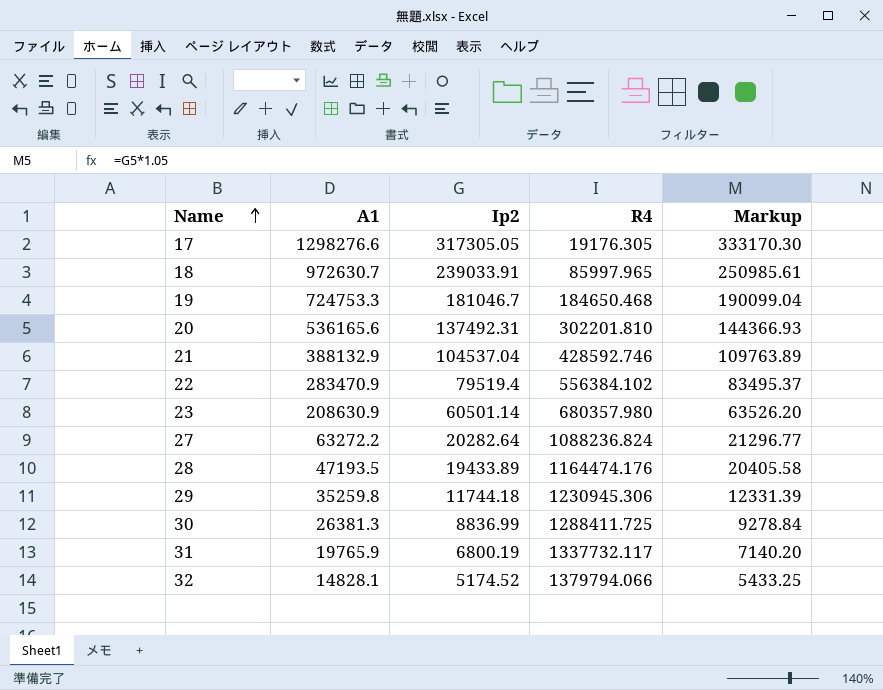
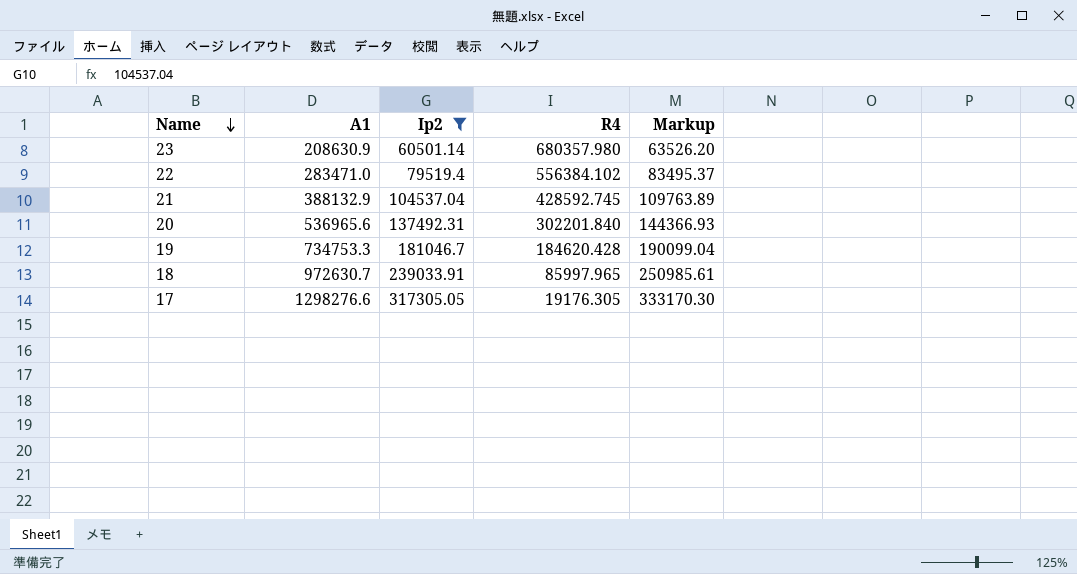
filter: none -> Ip2 >= 60501.14
row order: Name ascending -> Name descending
22 | A1: 283470.9 -> 283471.0
21 | R4: 428592.746 -> 428592.745
20 | A1: 536165.6 -> 536965.6
20 | R4: 302201.810 -> 302201.840
19 | A1: 724753.3 -> 734753.3
19 | R4: 184650.468 -> 184620.428

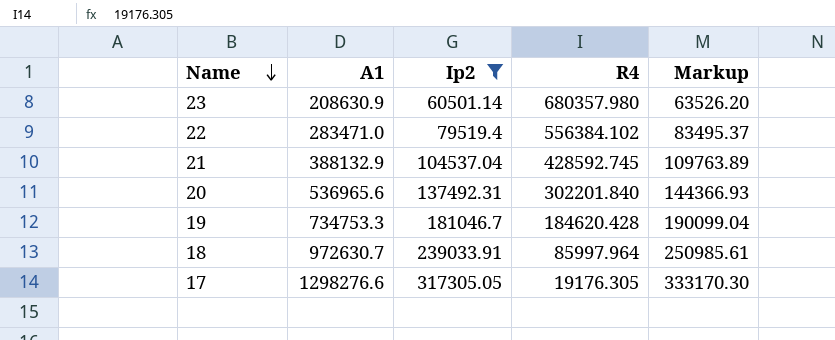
18 | R4: 85997.965 -> 85997.964

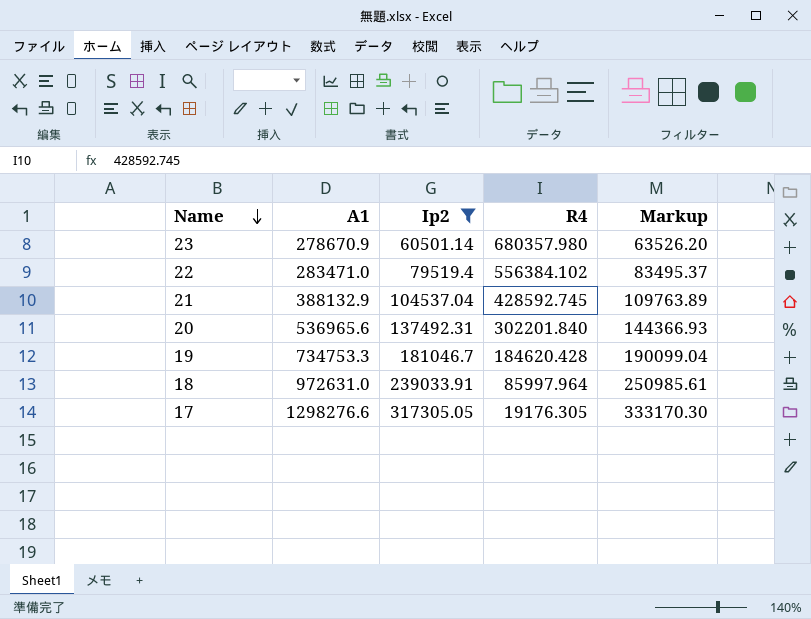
23 | A1: 208630.9 -> 278670.9
18 | A1: 972630.7 -> 972631.0

